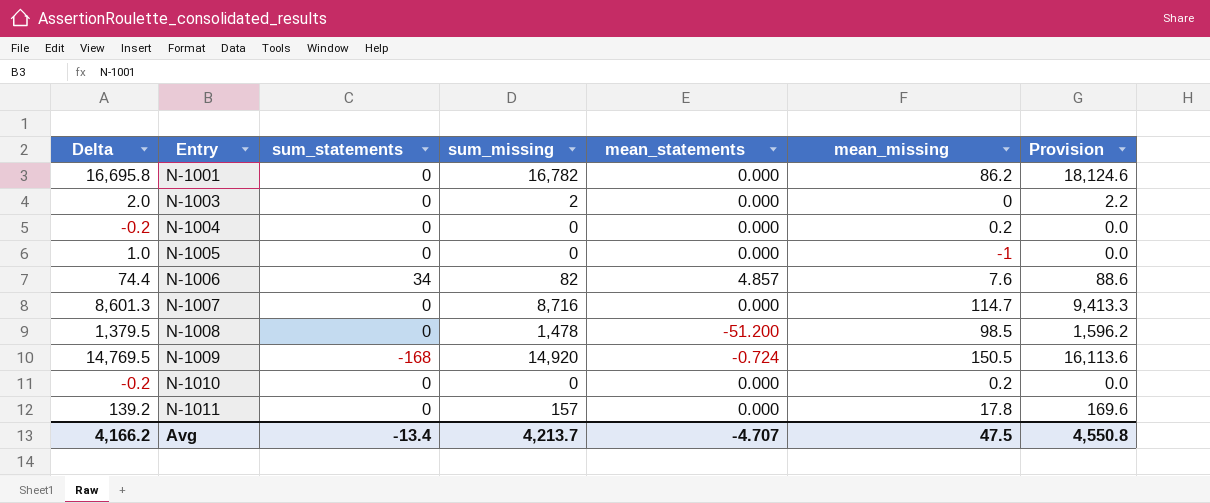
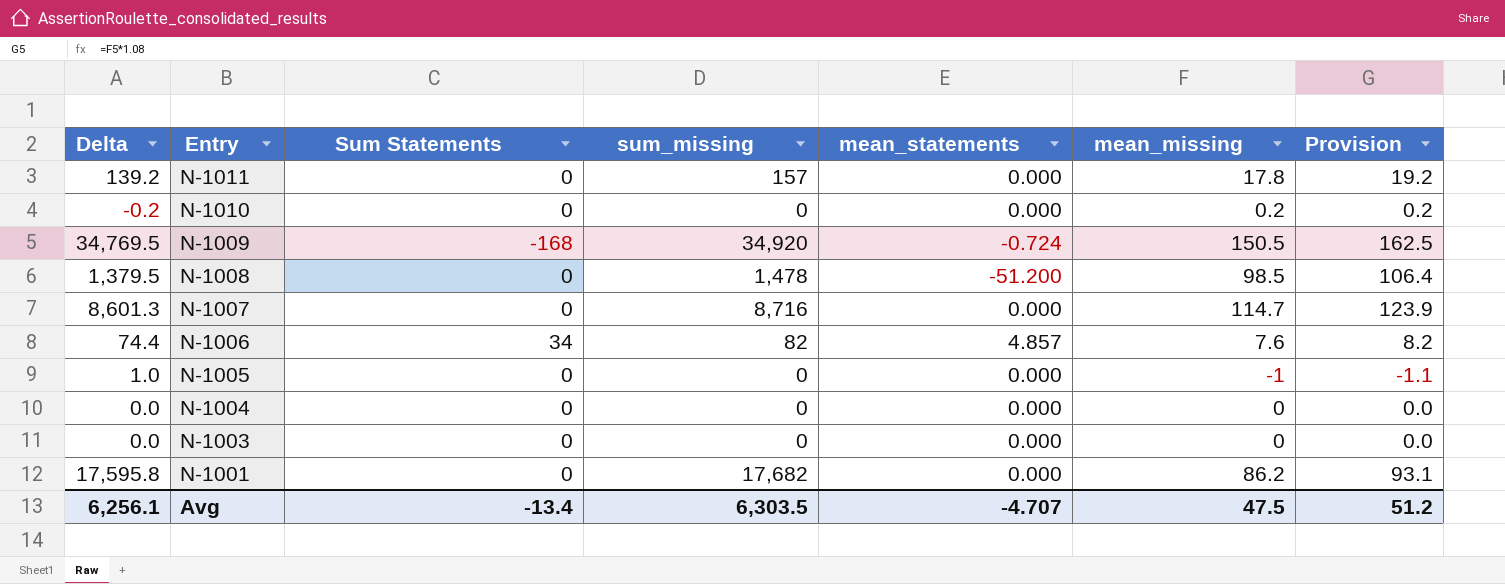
row order: Entry ascending -> Entry descending
column name: sum_statements -> Sum Statements
column Provision | formula: [sum_missing] * 1.08 -> [mean_missing] * 1.08
N-1009 | Delta: 14,769.5 -> 34,769.5
N-1009 | sum_missing: 14,920 -> 34,920
N-1004 | Delta: -0.2 -> 0.0
N-1004 | mean_missing: 0.2 -> 0
N-1003 | Delta: 2.0 -> 0.0
N-1003 | sum_missing: 2 -> 0
N-1001 | Delta: 16,695.8 -> 17,595.8
N-1001 | sum_missing: 16,782 -> 17,682
Avg | Delta: 4,166.2 -> 6,256.1
Avg | sum_missing: 4,213.7 -> 6,303.5
Avg | Provision: 4,550.8 -> 51.2

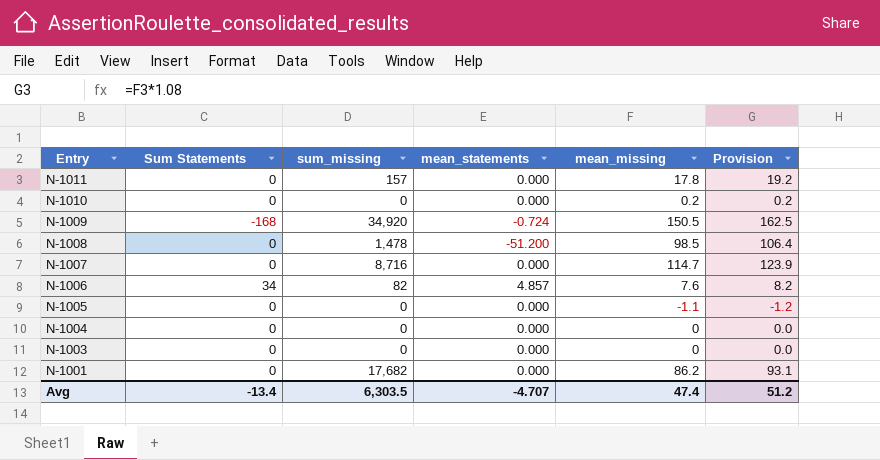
column Delta | formula: [sum_missing] - [mean_missing] -> none
N-1005 | mean_missing: -1 -> -1.1
N-1005 | Provision: -1.1 -> -1.2
Avg | mean_missing: 47.5 -> 47.4

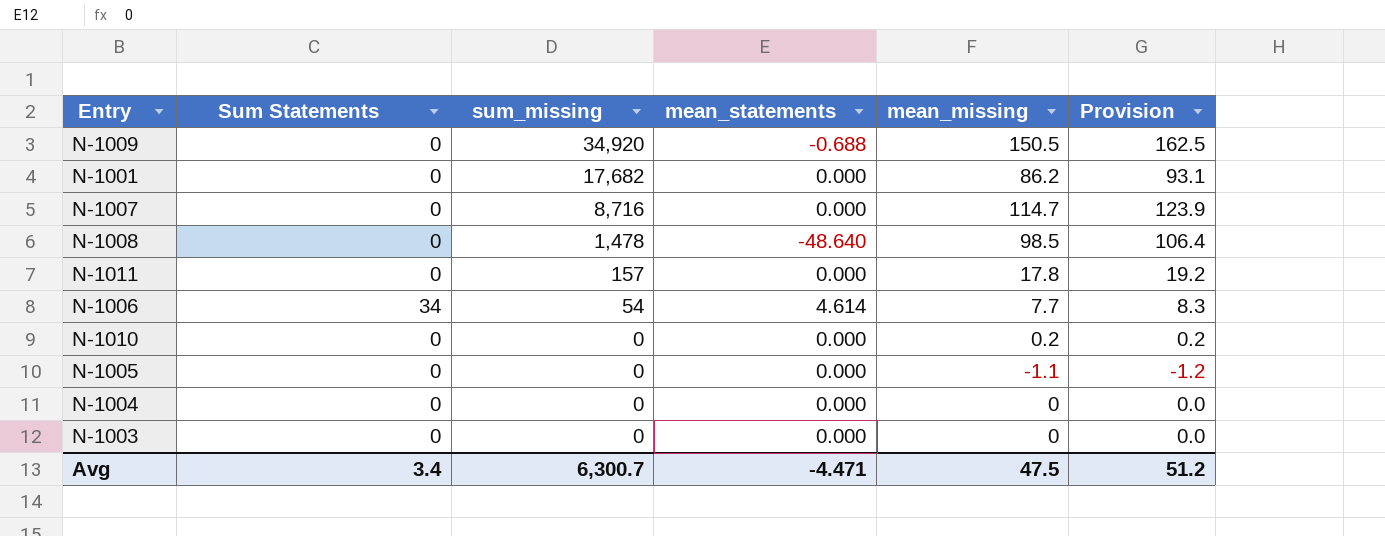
row order: Entry descending -> sum_missing descending
N-1009 | Sum Statements: -168 -> 0
N-1009 | mean_statements: -0.724 -> -0.688
N-1008 | mean_statements: -51.200 -> -48.640
N-1006 | sum_missing: 82 -> 54
N-1006 | mean_statements: 4.857 -> 4.614
N-1006 | mean_missing: 7.6 -> 7.7
N-1006 | Provision: 8.2 -> 8.3
Avg | Sum Statements: -13.4 -> 3.4
Avg | sum_missing: 6,303.5 -> 6,300.7
Avg | mean_statements: -4.707 -> -4.471
Avg | mean_missing: 47.4 -> 47.5

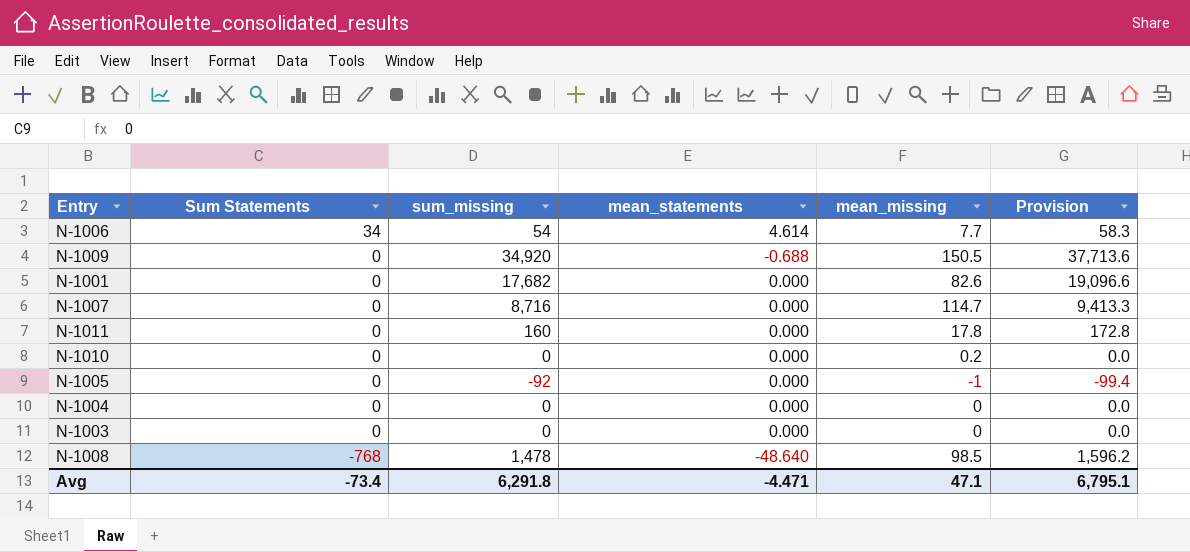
row order: sum_missing descending -> Sum Statements descending
column Provision | formula: [mean_missing] * 1.08 -> [sum_missing] * 1.08
N-1001 | mean_missing: 86.2 -> 82.6
N-1011 | sum_missing: 157 -> 160
N-1005 | sum_missing: 0 -> -92
N-1005 | mean_missing: -1.1 -> -1
N-1008 | Sum Statements: 0 -> -768
Avg | Sum Statements: 3.4 -> -73.4
Avg | sum_missing: 6,300.7 -> 6,291.8
Avg | mean_missing: 47.5 -> 47.1
Avg | Provision: 51.2 -> 6,795.1

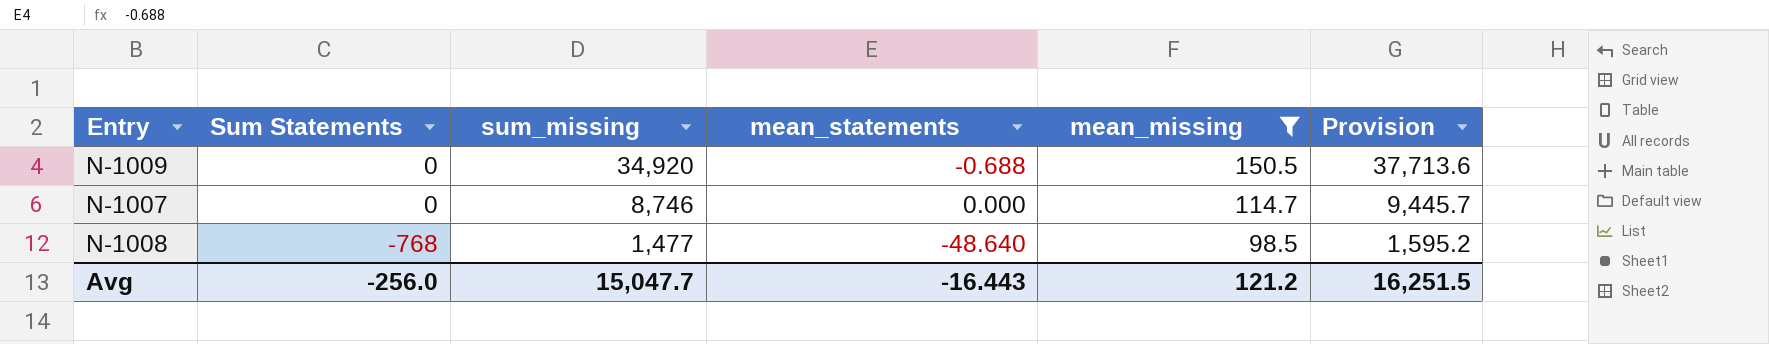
filter: none -> mean_missing >= 98.5
N-1007 | sum_missing: 8,716 -> 8,746
N-1007 | Provision: 9,413.3 -> 9,445.7
N-1008 | sum_missing: 1,478 -> 1,477
N-1008 | Provision: 1,596.2 -> 1,595.2
Avg | Sum Statements: -73.4 -> -256.0
Avg | sum_missing: 6,291.8 -> 15,047.7
Avg | mean_statements: -4.471 -> -16.443
Avg | mean_missing: 47.1 -> 121.2
Avg | Provision: 6,795.1 -> 16,251.5

